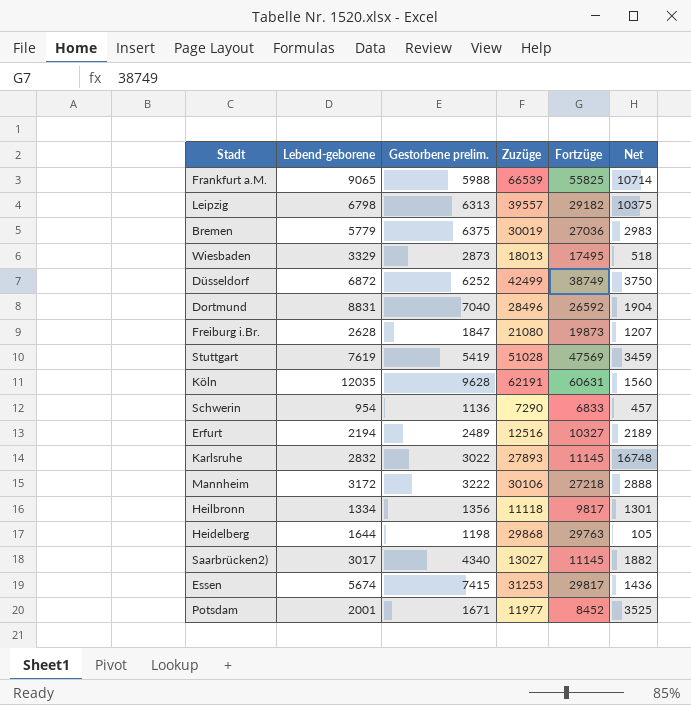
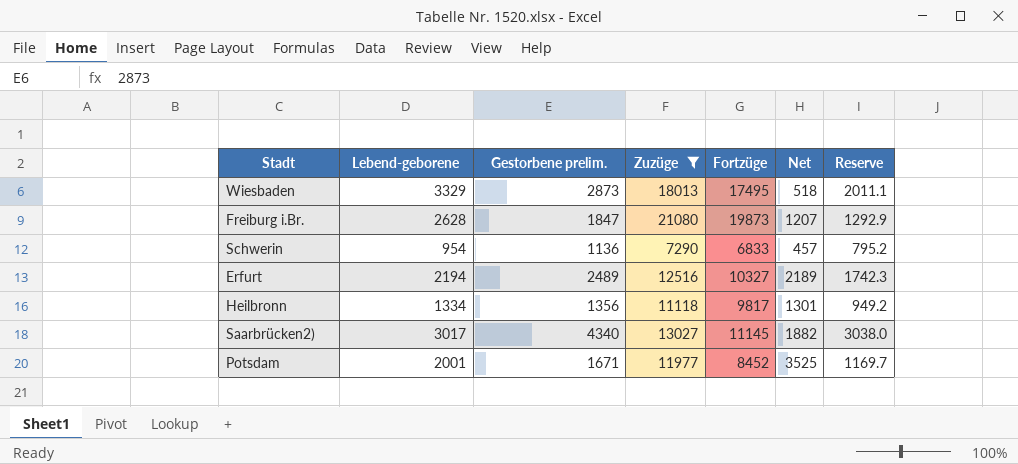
filter: none -> Zuzüge <= 21080
column Reserve | formula: none -> [Gestorbene prelim.] * 0.7

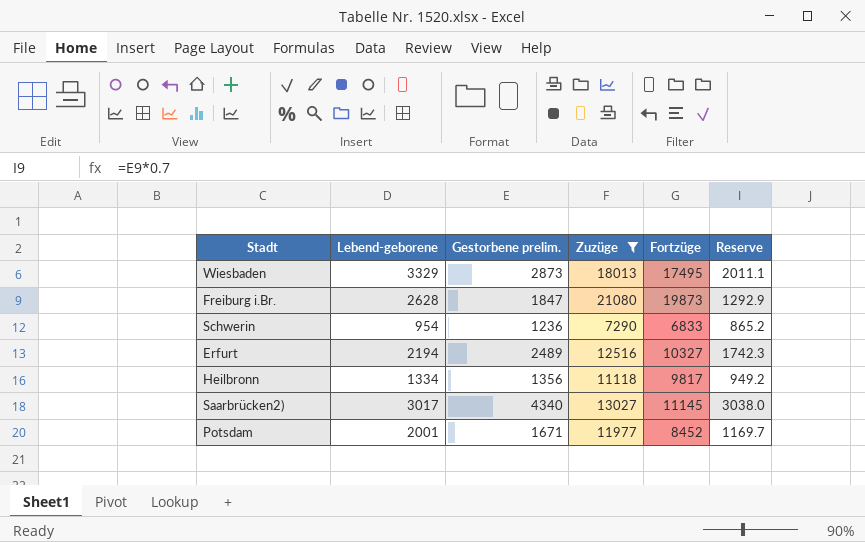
column Net | formula: [Zuzüge] - [Fortzüge] -> none
Schwerin | Gestorbene prelim.: 1136 -> 1236
Schwerin | Reserve: 795.2 -> 865.2

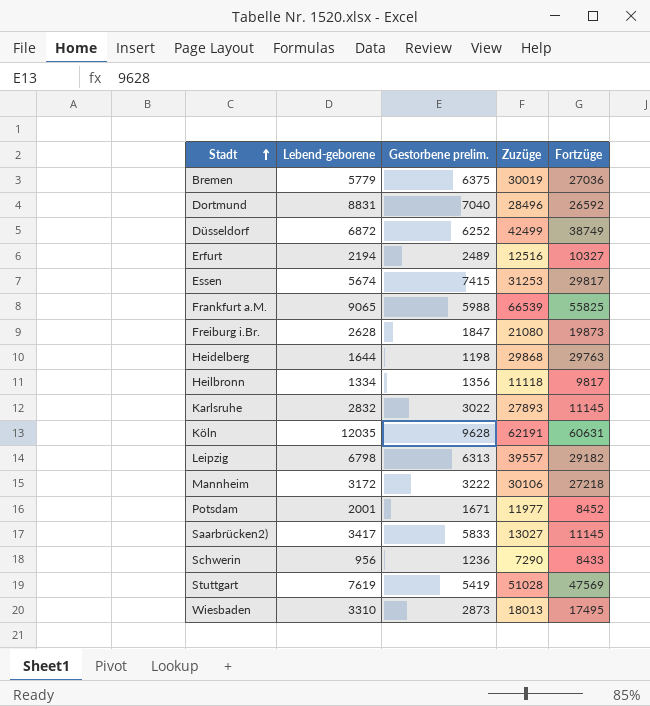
filter: Zuzüge <= 21080 -> none
row order: none -> Stadt ascending
column Reserve | formula: [Gestorbene prelim.] * 0.7 -> none
Saarbrücken2) | Lebend-geborene: 3017 -> 3417
Saarbrücken2) | Gestorbene prelim.: 4340 -> 5833
Schwerin | Lebend-geborene: 954 -> 956
Schwerin | Fortzüge: 6833 -> 8433
Wiesbaden | Lebend-geborene: 3329 -> 3310

